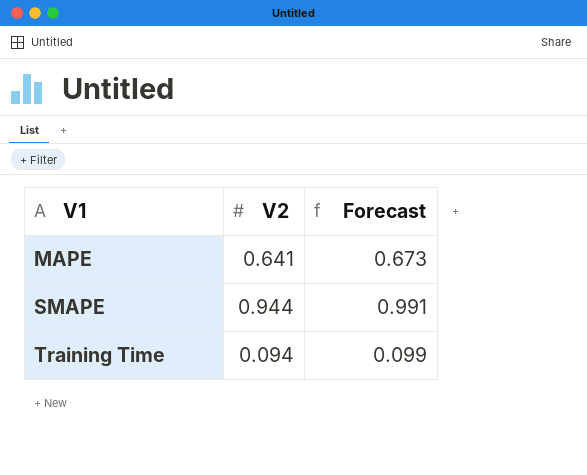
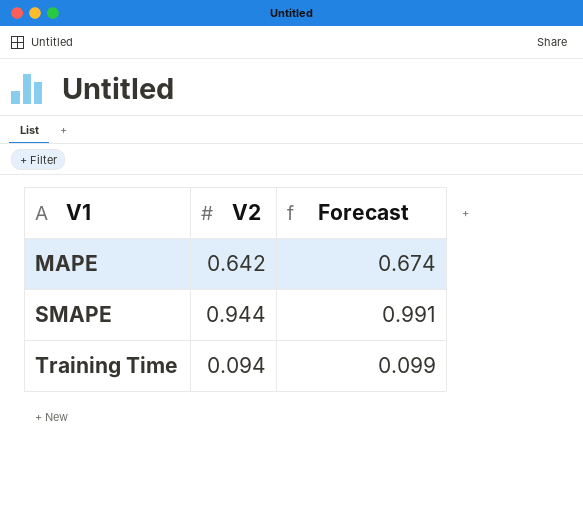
MAPE | V2: 0.641 -> 0.642
MAPE | Forecast: 0.673 -> 0.674

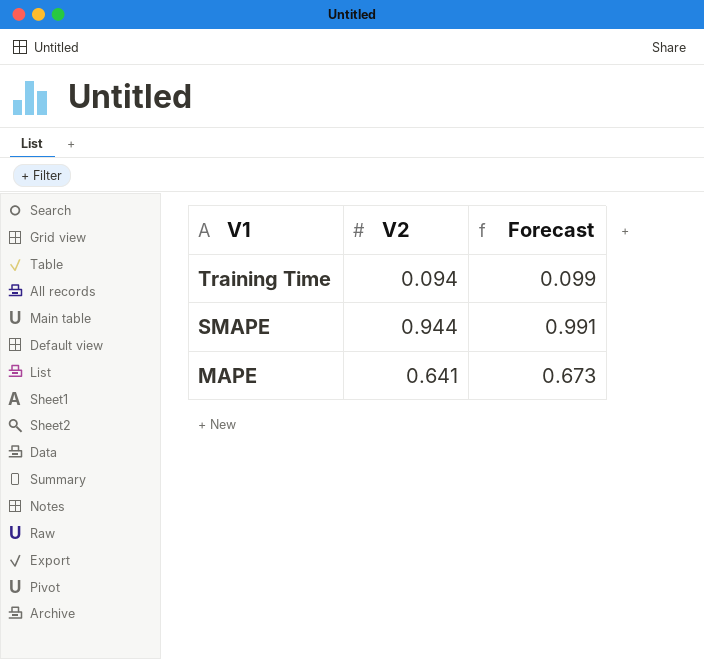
row order: V1 ascending -> V1 descending
MAPE | V2: 0.642 -> 0.641
MAPE | Forecast: 0.674 -> 0.673

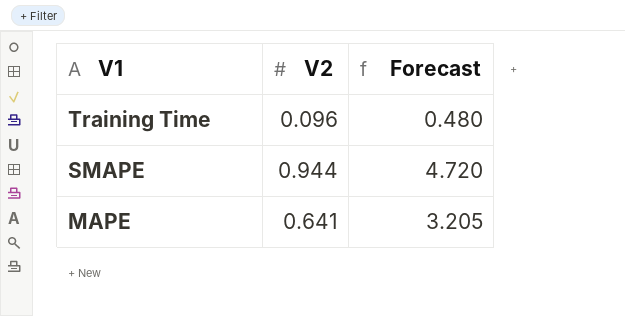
column Forecast | formula: [V2] * 1.05 -> [V2] * 5
Training Time | V2: 0.094 -> 0.096

